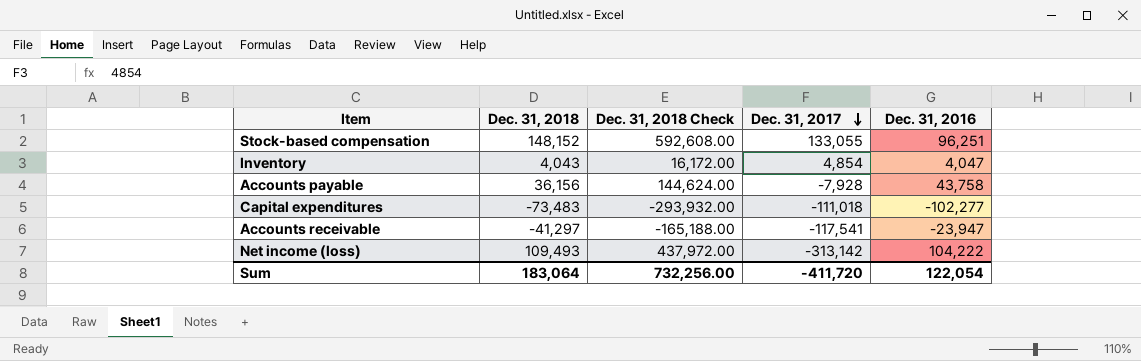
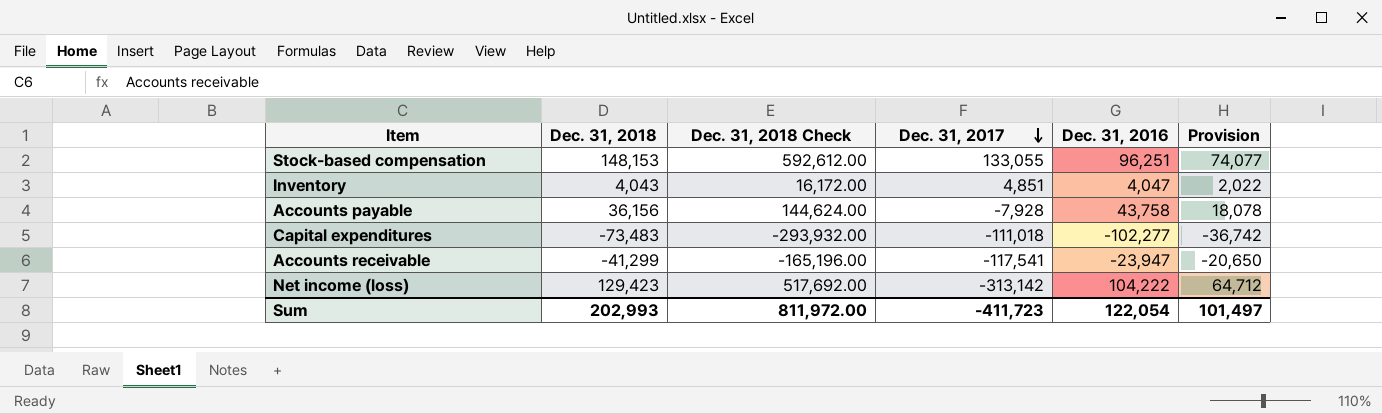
column Provision | formula: none -> [Dec. 31, 2018] * 0.5
Stock-based compensation | Dec. 31, 2018: 148,152 -> 148,153
Stock-based compensation | Dec. 31, 2018 Check: 592,608.00 -> 592,612.00
Inventory | Dec. 31, 2017: 4,854 -> 4,851
Accounts receivable | Dec. 31, 2018: -41,297 -> -41,299
Accounts receivable | Dec. 31, 2018 Check: -165,188.00 -> -165,196.00
Net income (loss) | Dec. 31, 2018: 109,493 -> 129,423
Net income (loss) | Dec. 31, 2018 Check: 437,972.00 -> 517,692.00
Sum | Dec. 31, 2018: 183,064 -> 202,993
Sum | Dec. 31, 2018 Check: 732,256.00 -> 811,972.00
Sum | Dec. 31, 2017: -411,720 -> -411,723

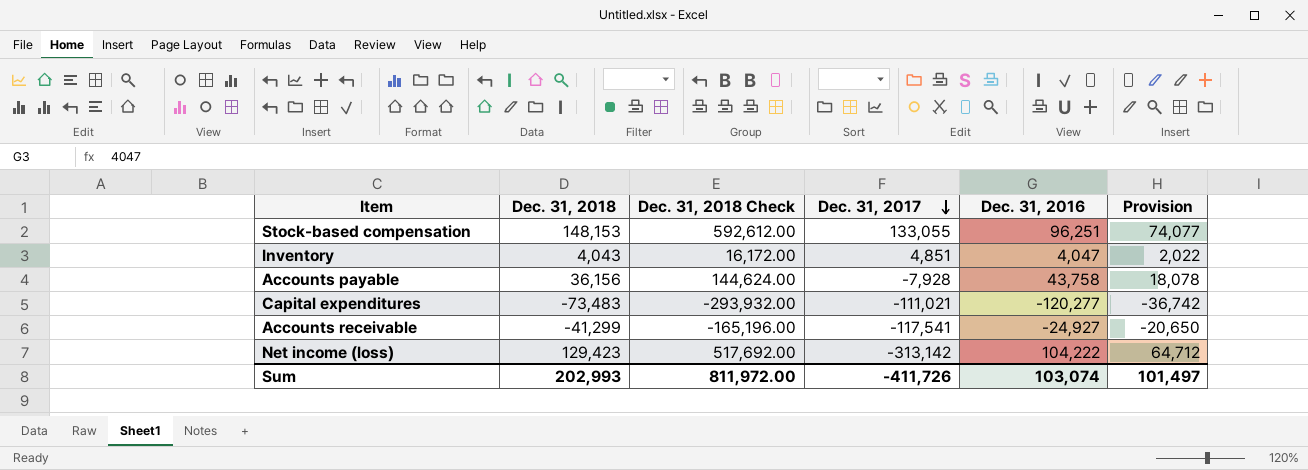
Capital expenditures | Dec. 31, 2017: -111,018 -> -111,021
Capital expenditures | Dec. 31, 2016: -102,277 -> -120,277
Accounts receivable | Dec. 31, 2016: -23,947 -> -24,927
Sum | Dec. 31, 2017: -411,723 -> -411,726
Sum | Dec. 31, 2016: 122,054 -> 103,074

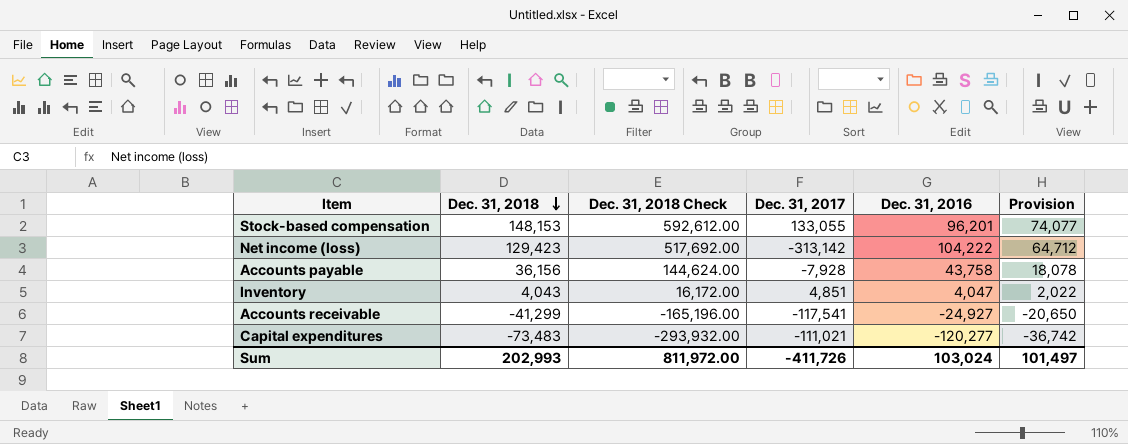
row order: Dec. 31, 2017 descending -> Dec. 31, 2018 descending
Stock-based compensation | Dec. 31, 2016: 96,251 -> 96,201
Sum | Dec. 31, 2016: 103,074 -> 103,024

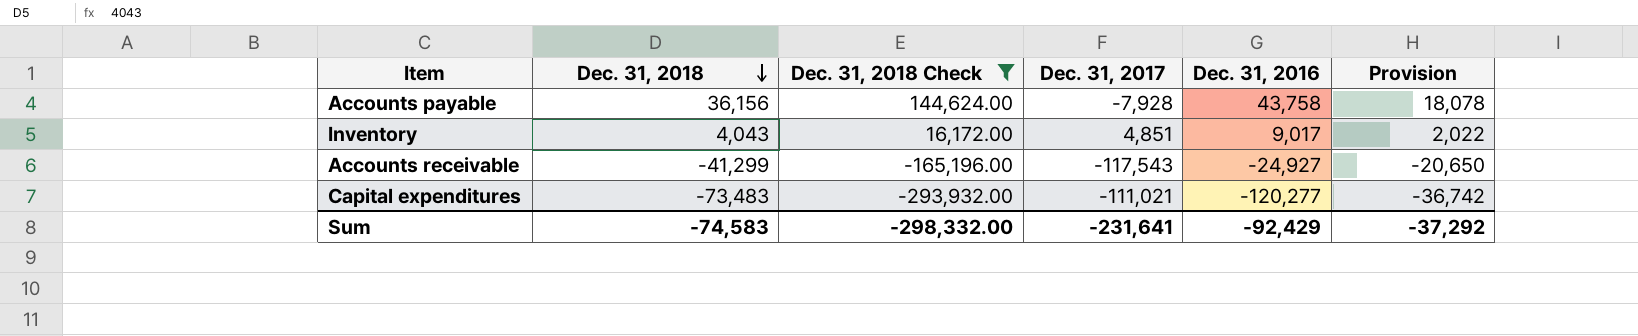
filter: none -> Dec. 31, 2018 Check <= 144,624.00
Inventory | Dec. 31, 2016: 4,047 -> 9,017
Accounts receivable | Dec. 31, 2017: -117,541 -> -117,543
Sum | Dec. 31, 2018: 202,993 -> -74,583
Sum | Dec. 31, 2018 Check: 811,972.00 -> -298,332.00
Sum | Dec. 31, 2017: -411,726 -> -231,641
Sum | Dec. 31, 2016: 103,024 -> -92,429
Sum | Provision: 101,497 -> -37,292

